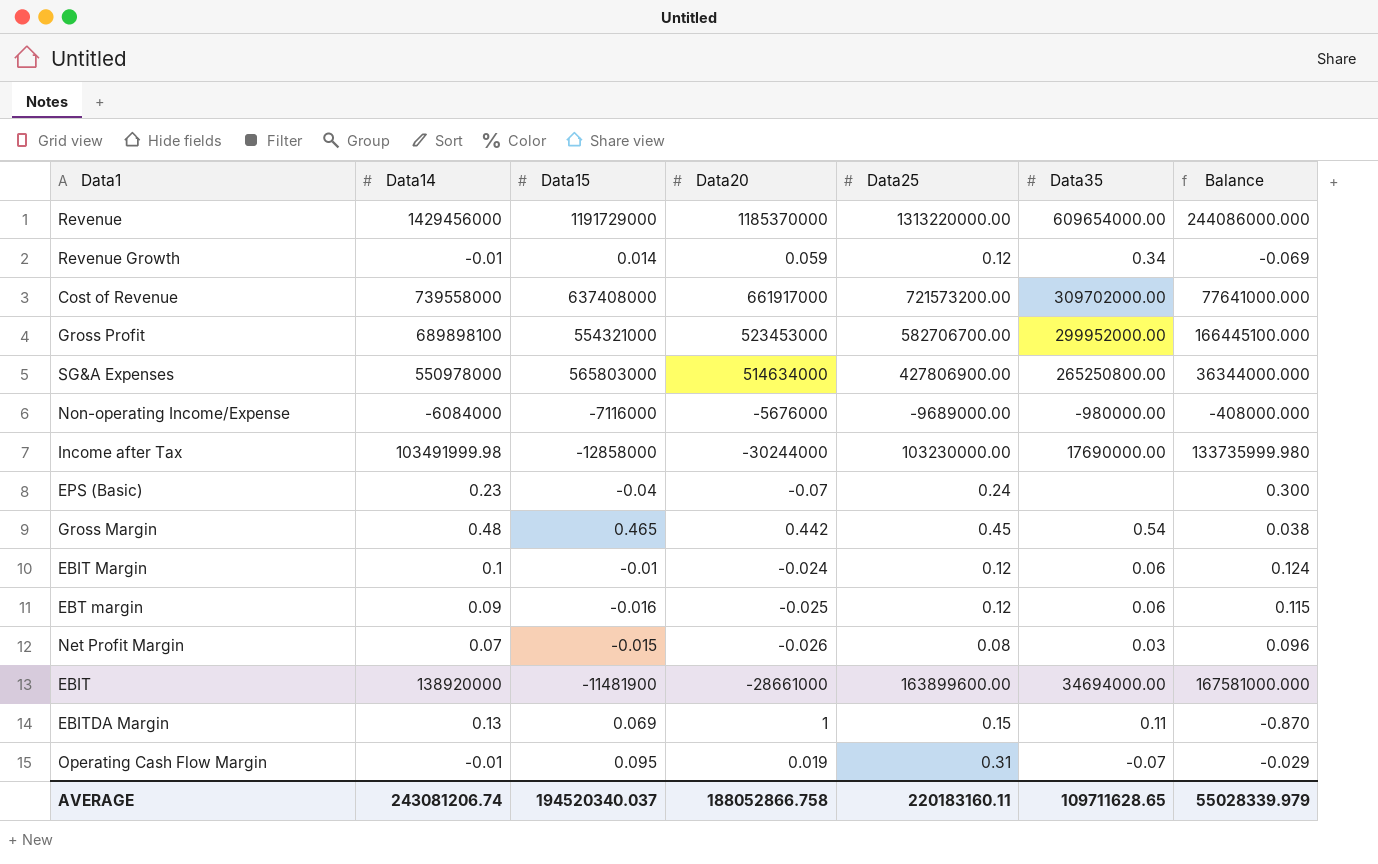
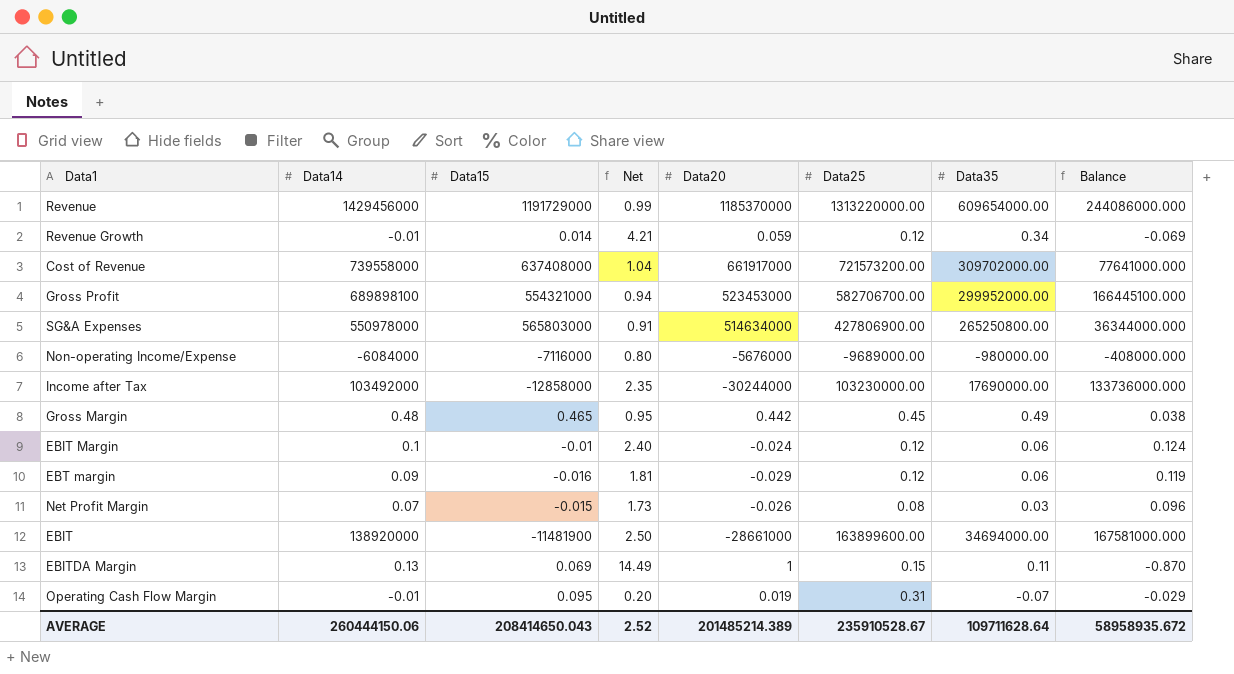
column Net | formula: none -> [Data20] / [Data15]
row EPS (Basic): 0.23 | -0.04 | -0.07 | 0.24 | none | 0.300 -> none
Income after Tax | Data14: 103491999.98 -> 103492000
Income after Tax | Balance: 133735999.980 -> 133736000.000
Gross Margin | Data35: 0.54 -> 0.49
EBT margin | Data20: -0.025 -> -0.029
EBT margin | Balance: 0.115 -> 0.119
AVERAGE | Data14: 243081206.74 -> 260444150.06
AVERAGE | Data15: 194520340.037 -> 208414650.043
AVERAGE | Data20: 188052866.758 -> 201485214.389
AVERAGE | Data25: 220183160.11 -> 235910528.67
AVERAGE | Data35: 109711628.65 -> 109711628.64
AVERAGE | Balance: 55028339.979 -> 58958935.672

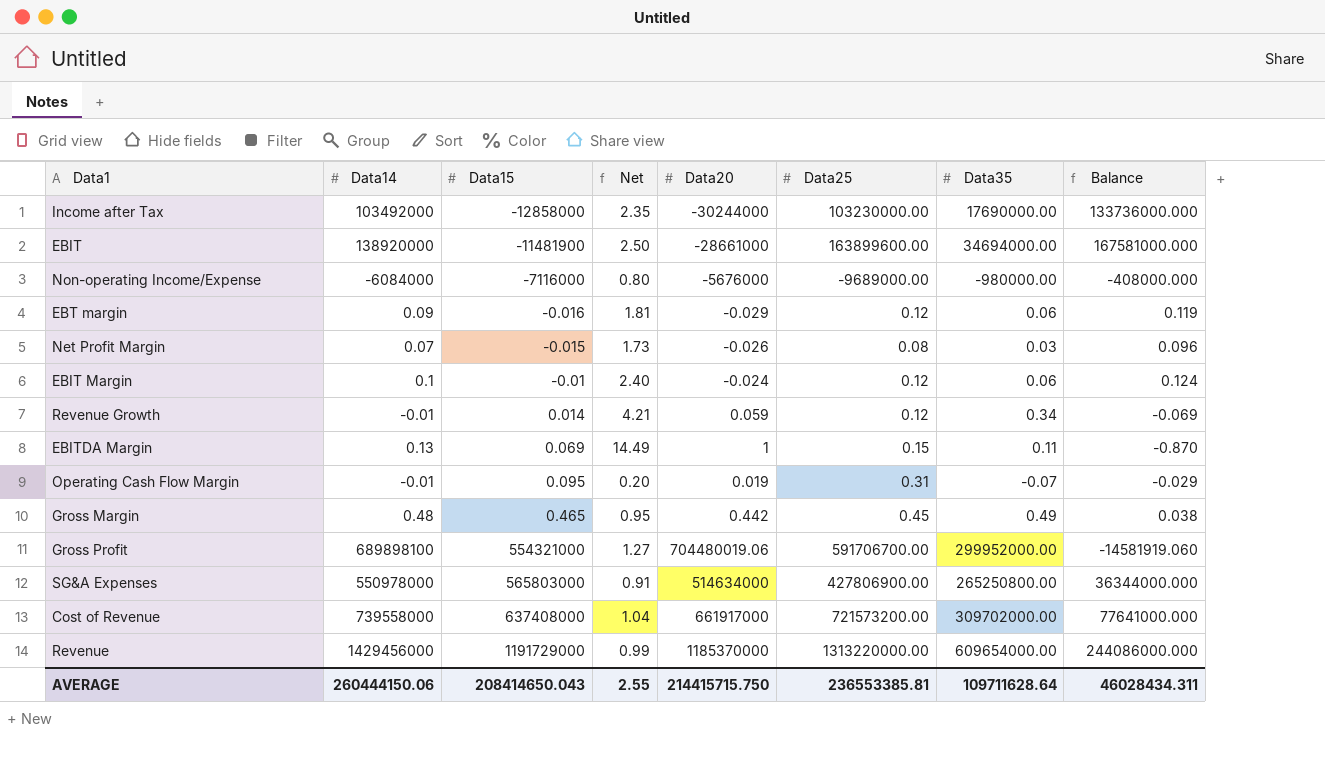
row order: none -> Data15 ascending
Gross Profit | Net: 0.94 -> 1.27
Gross Profit | Data20: 523453000 -> 704480019.06
Gross Profit | Data25: 582706700.00 -> 591706700.00
Gross Profit | Balance: 166445100.000 -> -14581919.060
AVERAGE | Net: 2.52 -> 2.55
AVERAGE | Data20: 201485214.389 -> 214415715.750
AVERAGE | Data25: 235910528.67 -> 236553385.81
AVERAGE | Balance: 58958935.672 -> 46028434.311

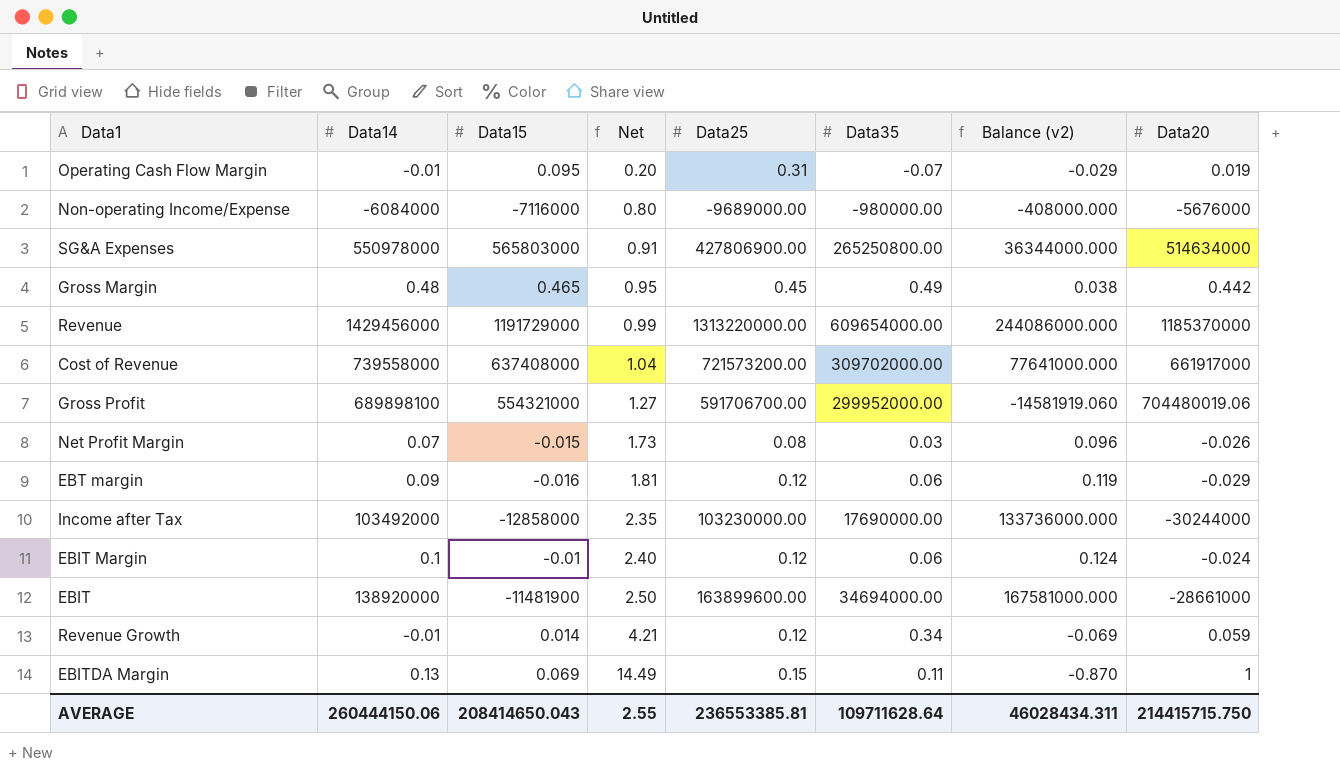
row order: Data15 ascending -> Net ascending
column name: Balance -> Balance (v2)
column Data20 | position: 5 -> 8

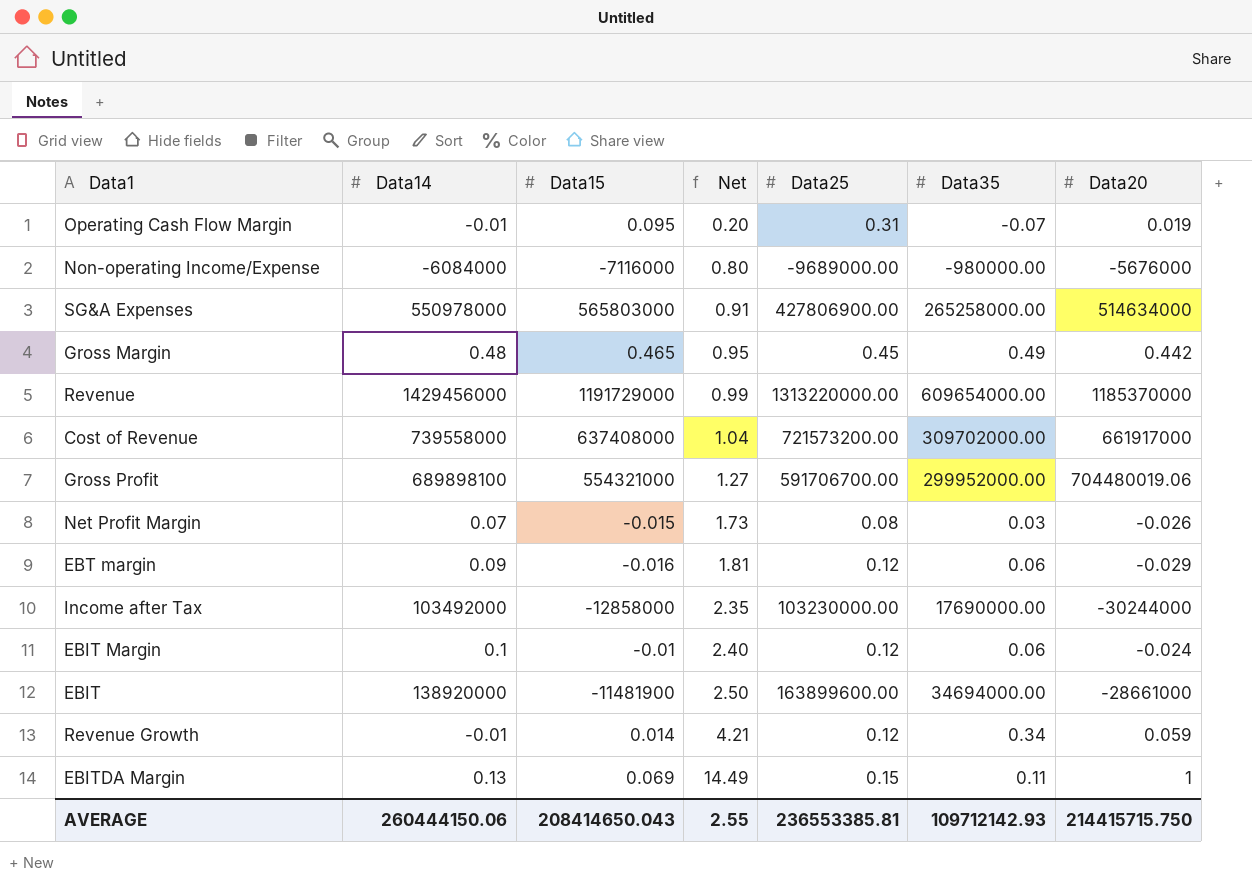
column Balance (v2) | formula: [Data14] - [Data20] -> none
SG&A Expenses | Data35: 265250800.00 -> 265258000.00
AVERAGE | Data35: 109711628.64 -> 109712142.93

